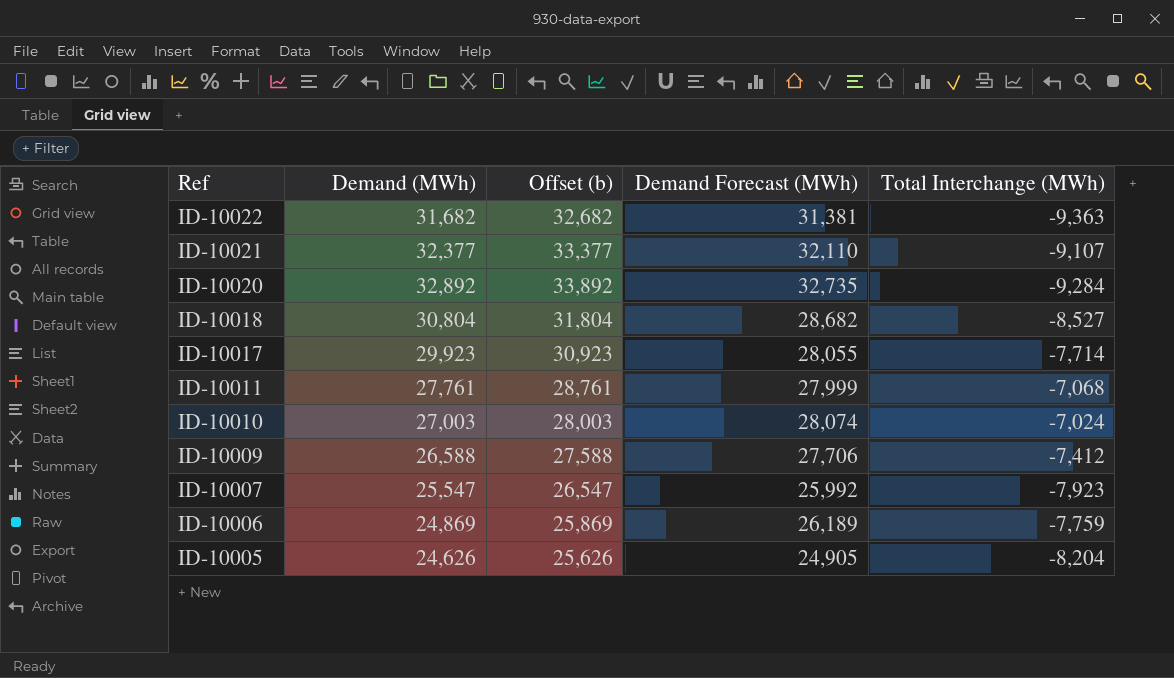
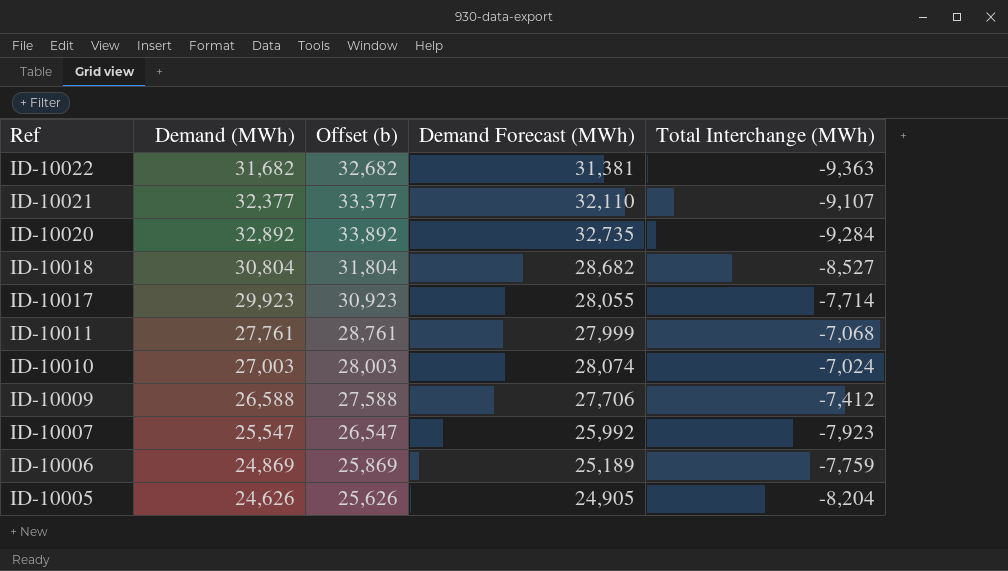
ID-10006 | Demand Forecast (MWh): 26,189 -> 25,189

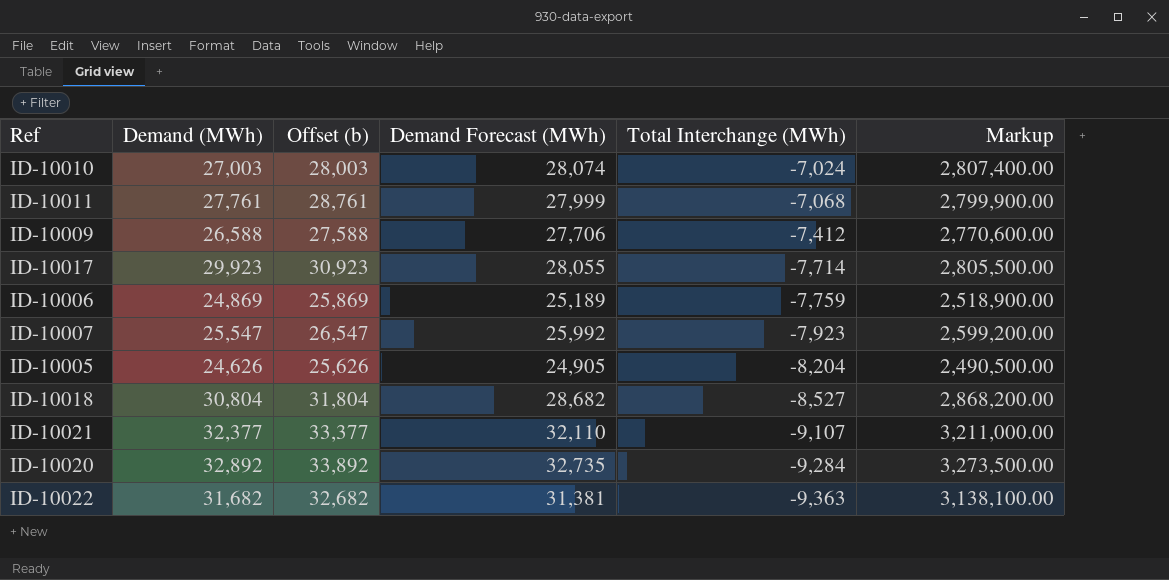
row order: Ref descending -> Total Interchange (MWh) descending
column Markup | formula: none -> [Demand Forecast (MWh)] * 100

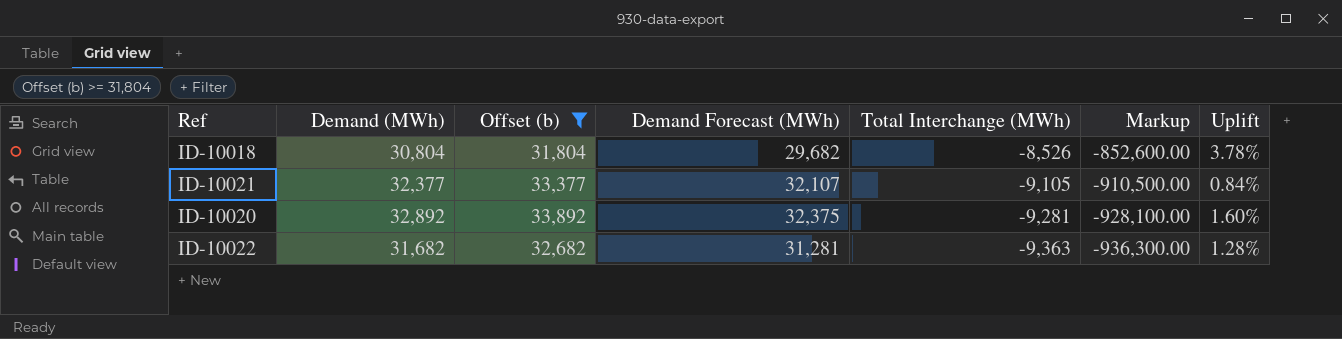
filter: none -> Offset (b) >= 31,804
column Markup | formula: [Demand Forecast (MWh)] * 100 -> [Total Interchange (MWh)] * 100
column Uplift | formula: none -> ([Demand (MWh)] - [Demand Forecast (MWh)]) / [Demand Forecast (MWh)]
ID-10018 | Demand Forecast (MWh): 28,682 -> 29,682
ID-10018 | Total Interchange (MWh): -8,527 -> -8,526
ID-10021 | Demand Forecast (MWh): 32,110 -> 32,107
ID-10021 | Total Interchange (MWh): -9,107 -> -9,105
ID-10020 | Demand Forecast (MWh): 32,735 -> 32,375
ID-10020 | Total Interchange (MWh): -9,284 -> -9,281
ID-10022 | Demand Forecast (MWh): 31,381 -> 31,281

